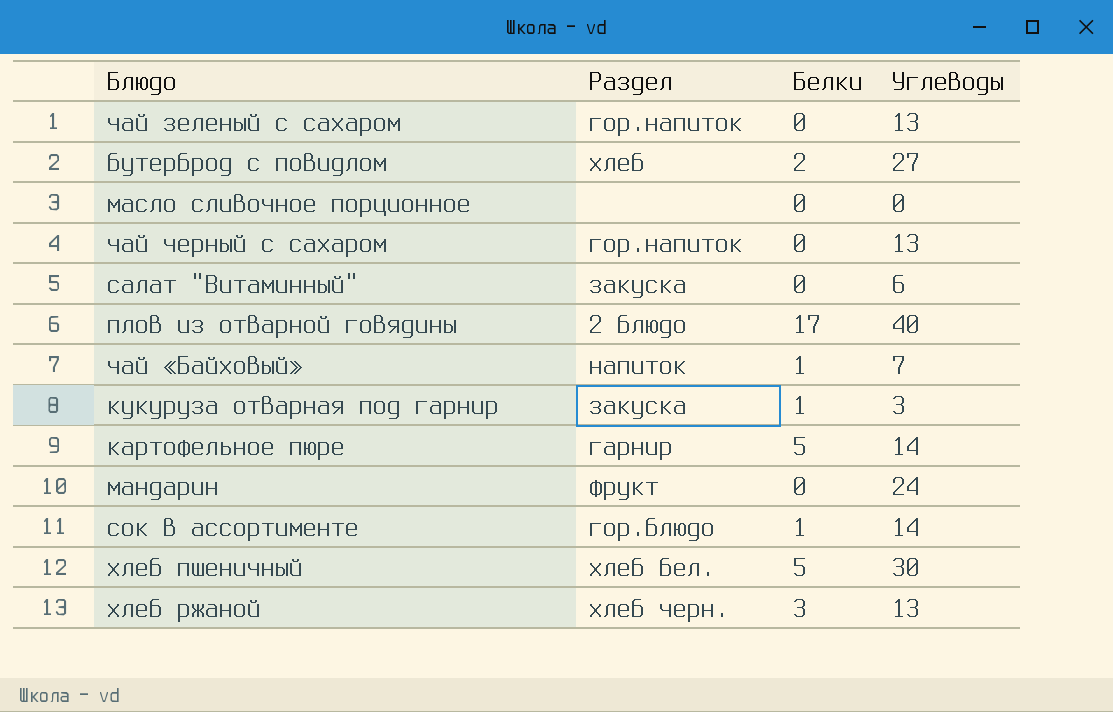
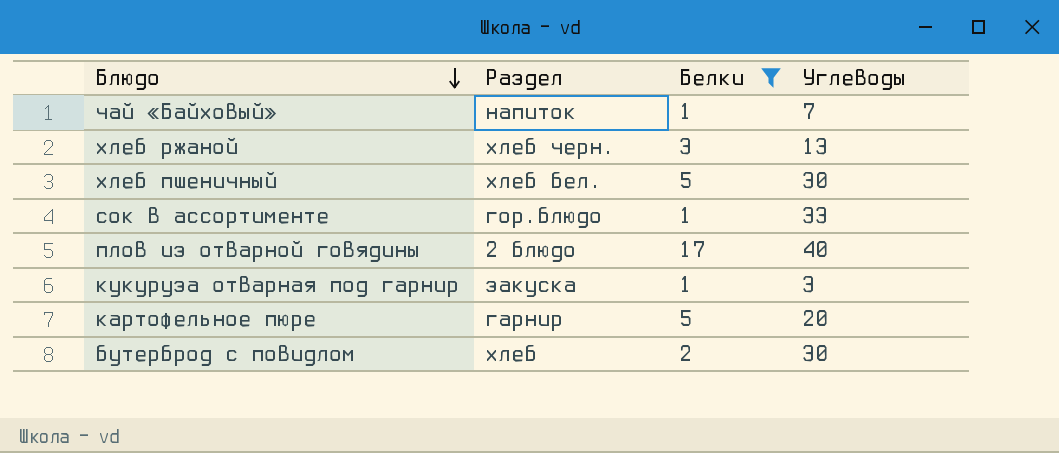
filter: none -> Белки != 0
row order: none -> Блюдо descending
сок в ассортименте | Углеводы: 14 -> 33
картофельное пюре | Углеводы: 14 -> 20
бутерброд с повидлом | Углеводы: 27 -> 30

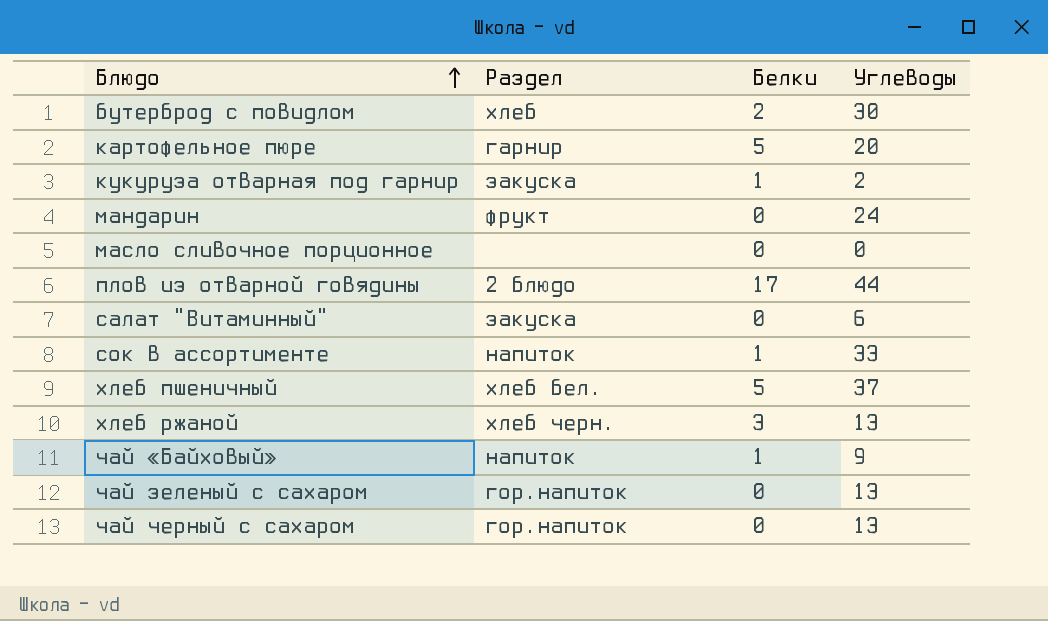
filter: Белки != 0 -> none
row order: Блюдо descending -> Блюдо ascending
кукуруза отварная под гарнир | Углеводы: 3 -> 2
плов из отварной говядины | Углеводы: 40 -> 44
сок в ассортименте | Раздел: гор.блюдо -> напиток
хлеб пшеничный | Углеводы: 30 -> 37
чай «Байховый» | Углеводы: 7 -> 9

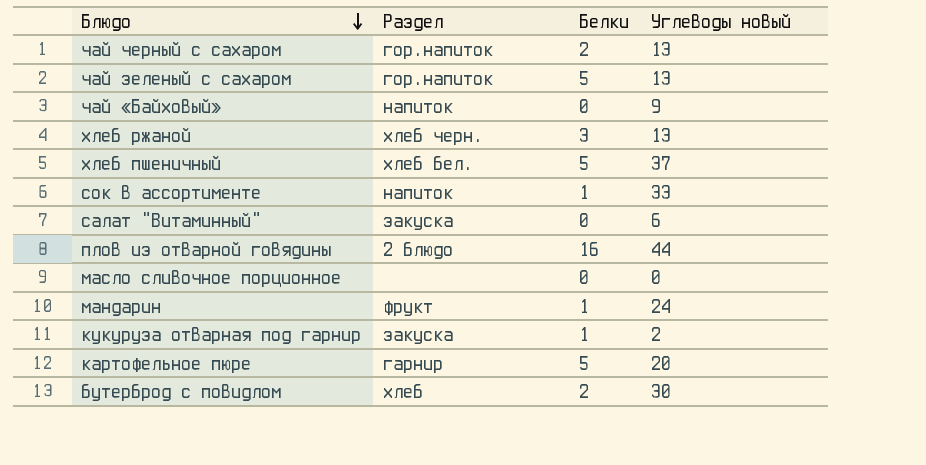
row order: Блюдо ascending -> Блюдо descending
column name: Углеводы -> Углеводы новый
чай черный с сахаром | Белки: 0 -> 2
чай зеленый с сахаром | Белки: 0 -> 5
чай «Байховый» | Белки: 1 -> 0
плов из отварной говядины | Белки: 17 -> 16
мандарин | Белки: 0 -> 1

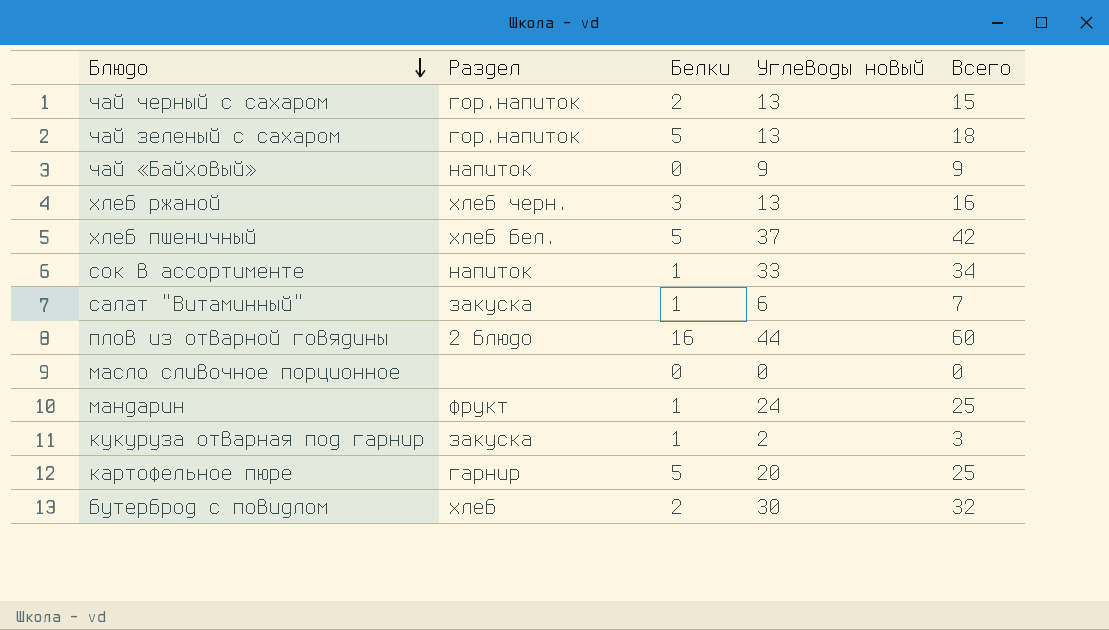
column Всего | formula: none -> [Белки] + [Углеводы новый]
салат "Витаминный" | Белки: 0 -> 1

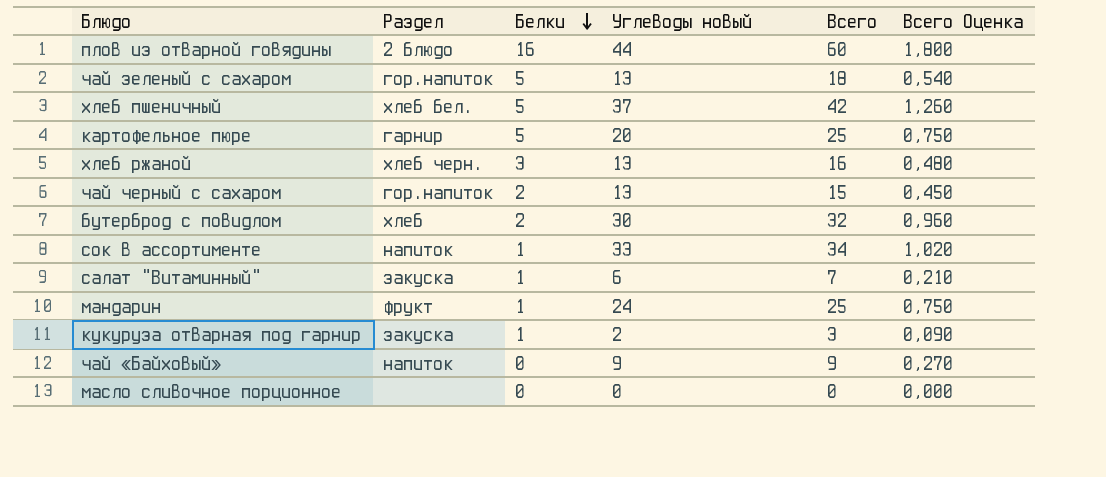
row order: Блюдо descending -> Белки descending
column Всего Оценка | formula: none -> [Всего] * 0,03

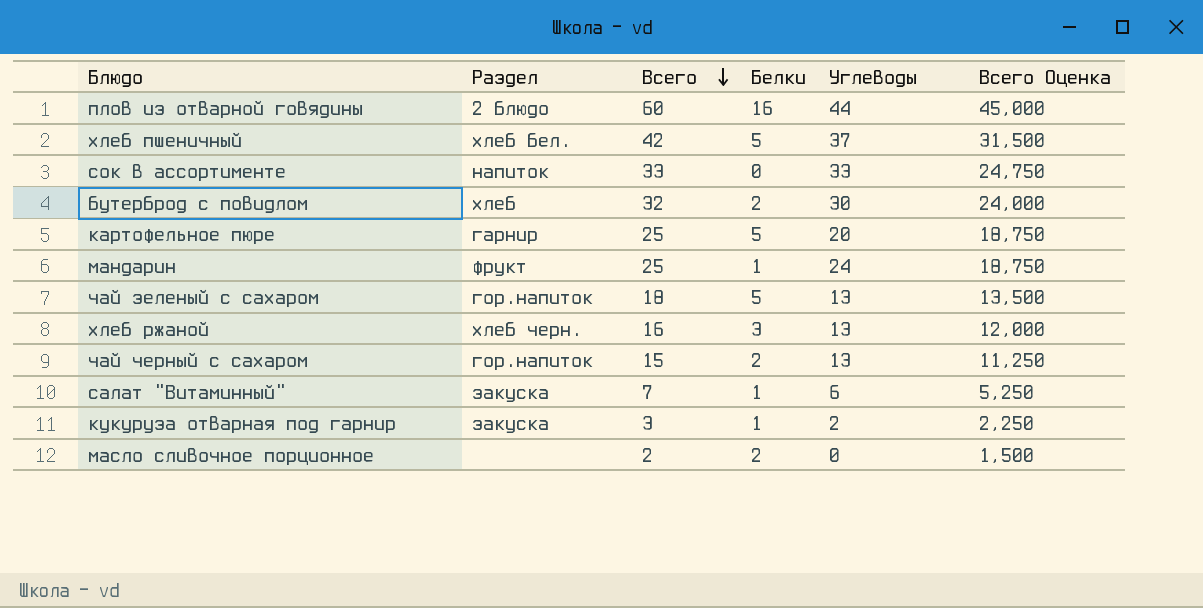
row order: Белки descending -> Всего descending
column Всего | position: 5 -> 3
column name: Углеводы новый -> Углеводы
column Всего Оценка | formula: [Всего] * 0,03 -> [Всего] * 0,75
row чай «Байховый»: напиток | 0 | 9 | 9 | 0,270 -> none
сок в ассортименте | Всего: 34 -> 33
сок в ассортименте | Белки: 1 -> 0
масло сливочное порционное | Всего: 0 -> 2
масло сливочное порционное | Белки: 0 -> 2

